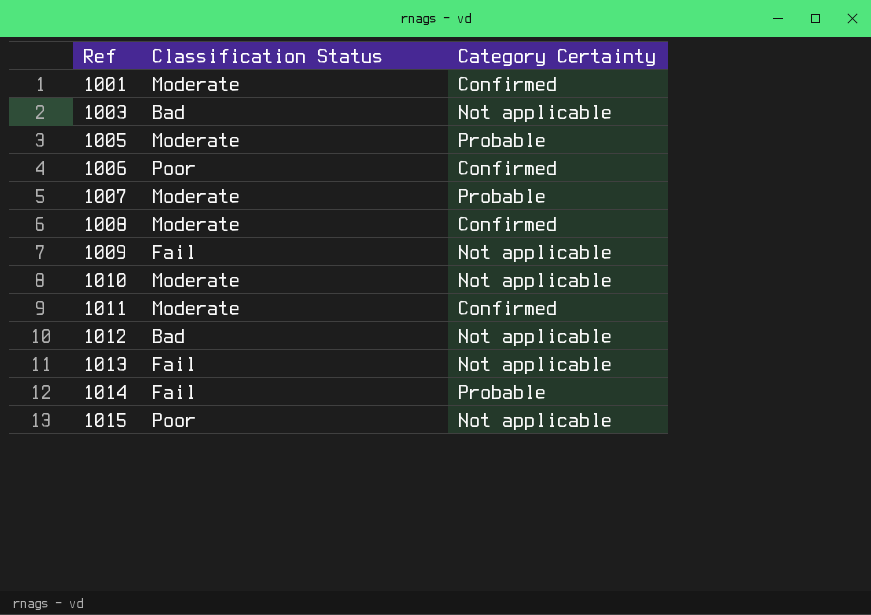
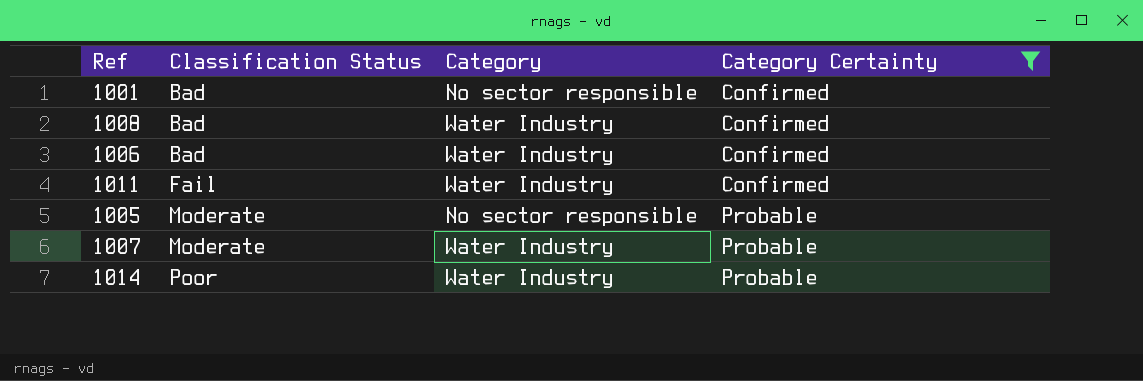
filter: none -> Category Certainty != Not applicable
row order: Ref ascending -> Classification Status ascending
column Category | position: none -> 3
1001 | Classification Status: Moderate -> Bad
1008 | Classification Status: Moderate -> Bad
1006 | Classification Status: Poor -> Bad
1011 | Classification Status: Moderate -> Fail
1014 | Classification Status: Fail -> Poor

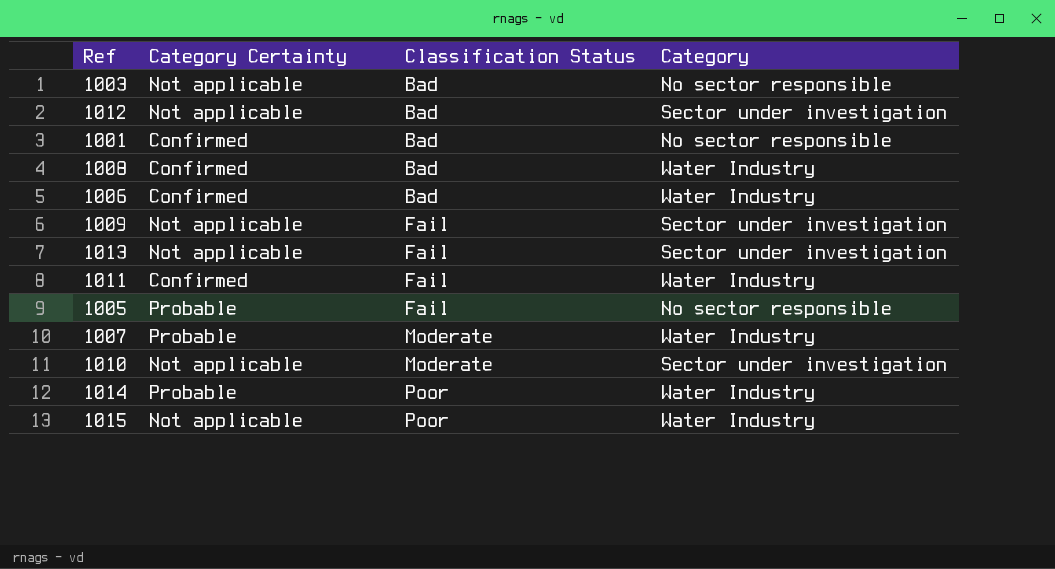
filter: Category Certainty != Not applicable -> none
column Category Certainty | position: 4 -> 2
1005 | Classification Status: Moderate -> Fail

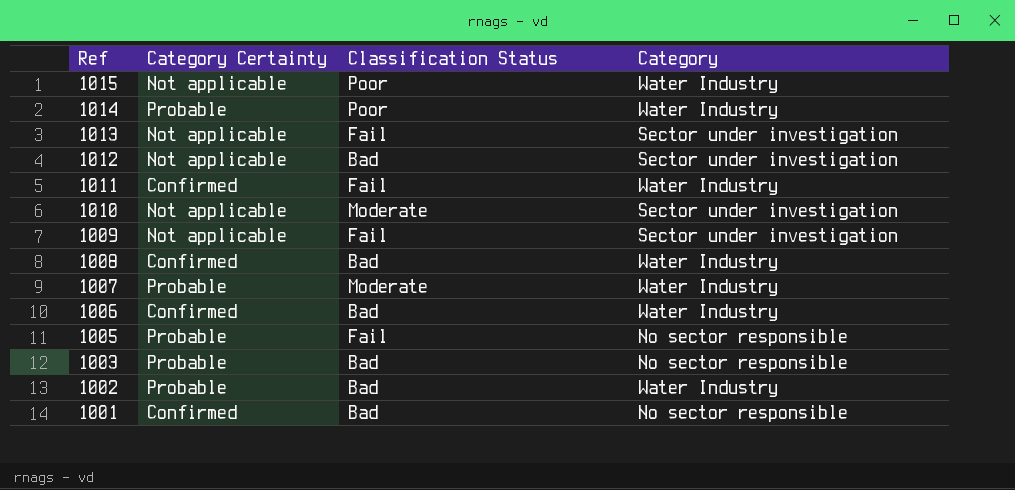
row order: Classification Status ascending -> Ref descending
1003 | Category Certainty: Not applicable -> Probable
row 1002: none -> Probable | Bad | Water Industry

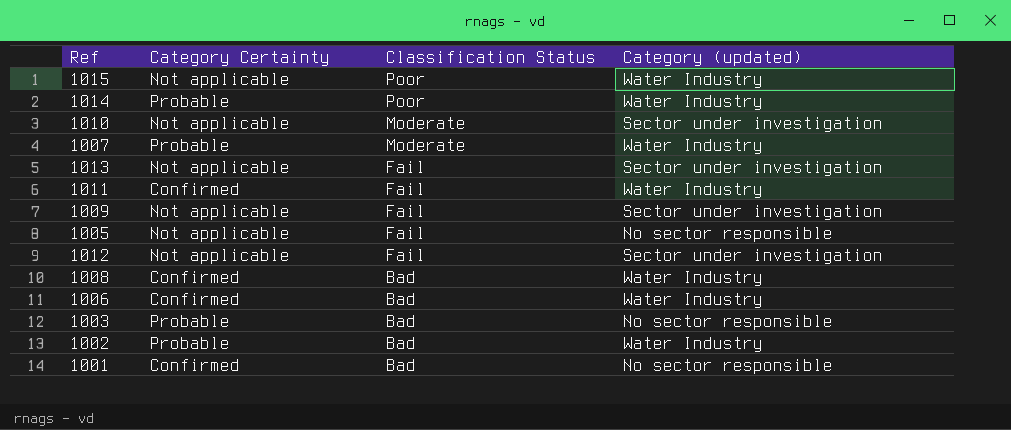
row order: Ref descending -> Classification Status descending
column name: Category -> Category (updated)
1005 | Category Certainty: Probable -> Not applicable
1012 | Classification Status: Bad -> Fail

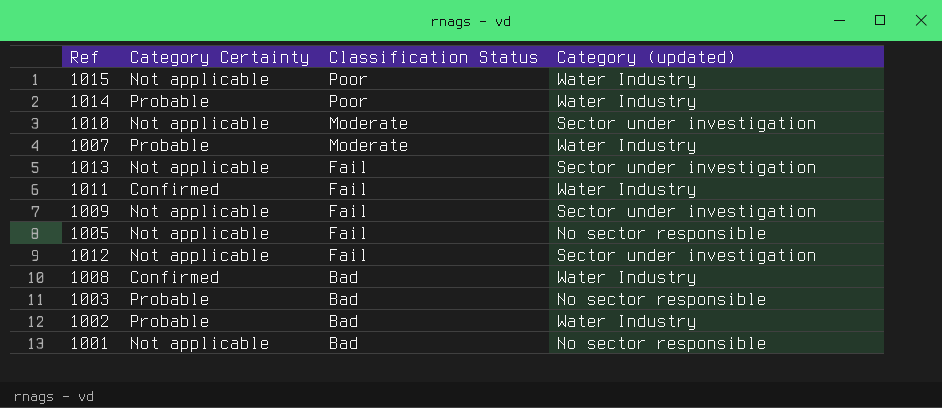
row 1006: Confirmed | Bad | Water Industry -> none
1001 | Category Certainty: Confirmed -> Not applicable

